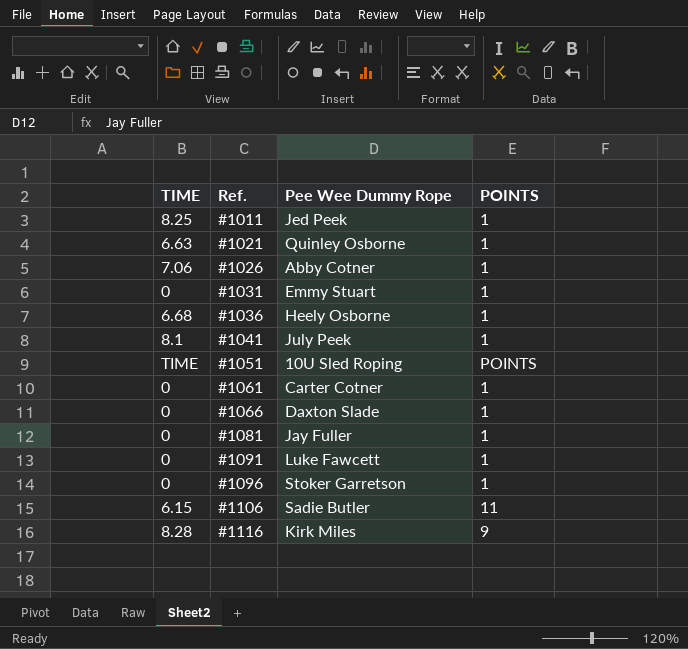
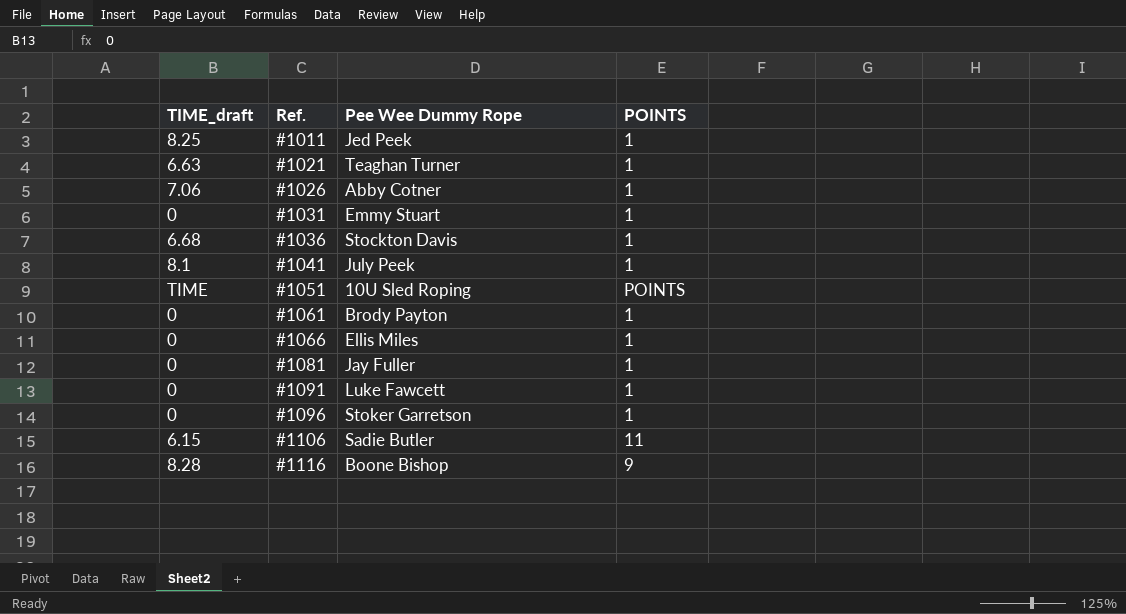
column name: TIME -> TIME_draft
#1021 | Pee Wee Dummy Rope: Quinley Osborne -> Teaghan Turner
#1036 | Pee Wee Dummy Rope: Heely Osborne -> Stockton Davis
#1061 | Pee Wee Dummy Rope: Carter Cotner -> Brody Payton
#1066 | Pee Wee Dummy Rope: Daxton Slade -> Ellis Miles
#1116 | Pee Wee Dummy Rope: Kirk Miles -> Boone Bishop

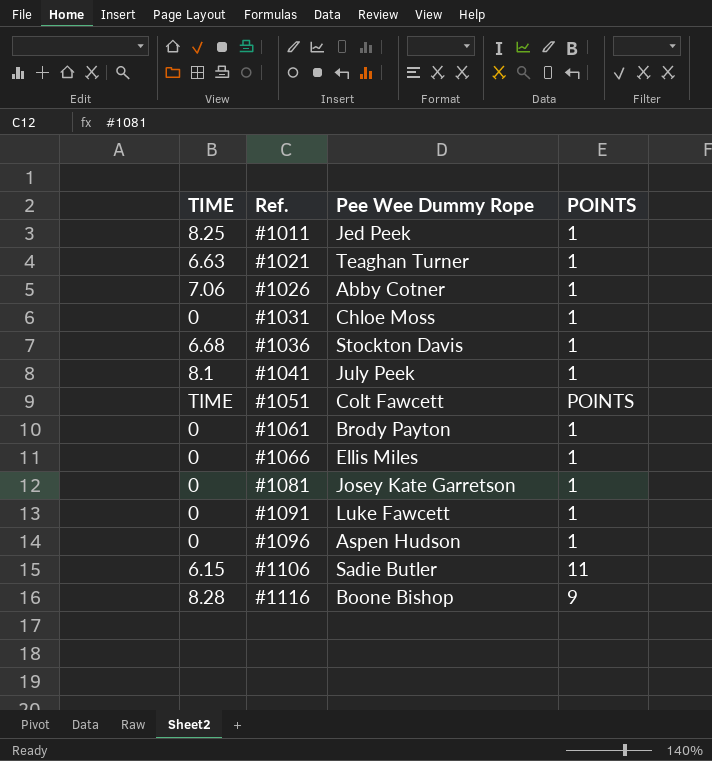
column name: TIME_draft -> TIME
#1031 | Pee Wee Dummy Rope: Emmy Stuart -> Chloe Moss
#1051 | Pee Wee Dummy Rope: 10U Sled Roping -> Colt Fawcett
#1081 | Pee Wee Dummy Rope: Jay Fuller -> Josey Kate Garretson
#1096 | Pee Wee Dummy Rope: Stoker Garretson -> Aspen Hudson

